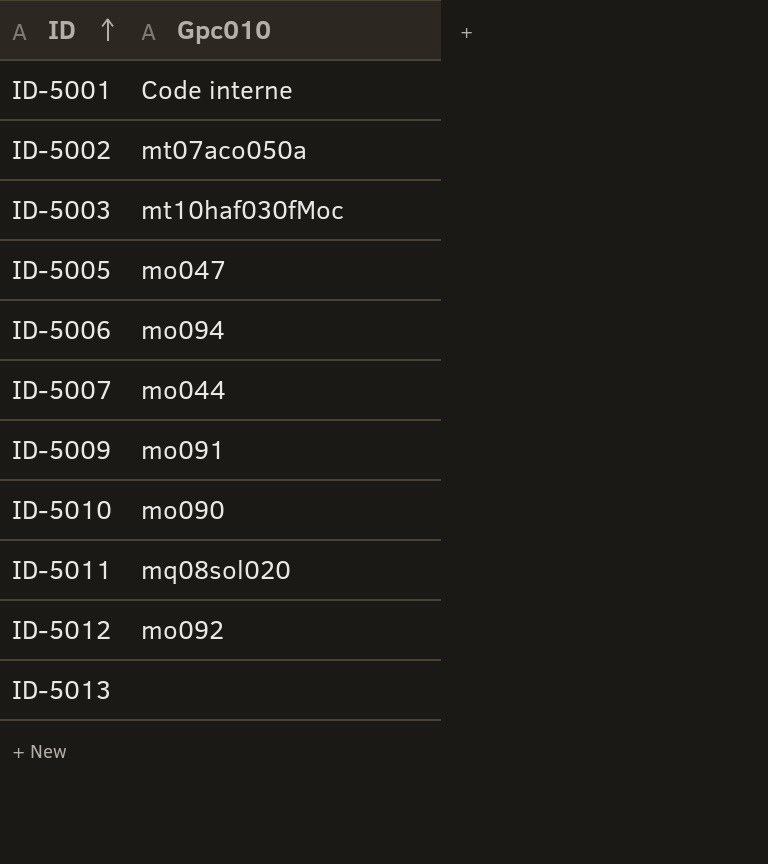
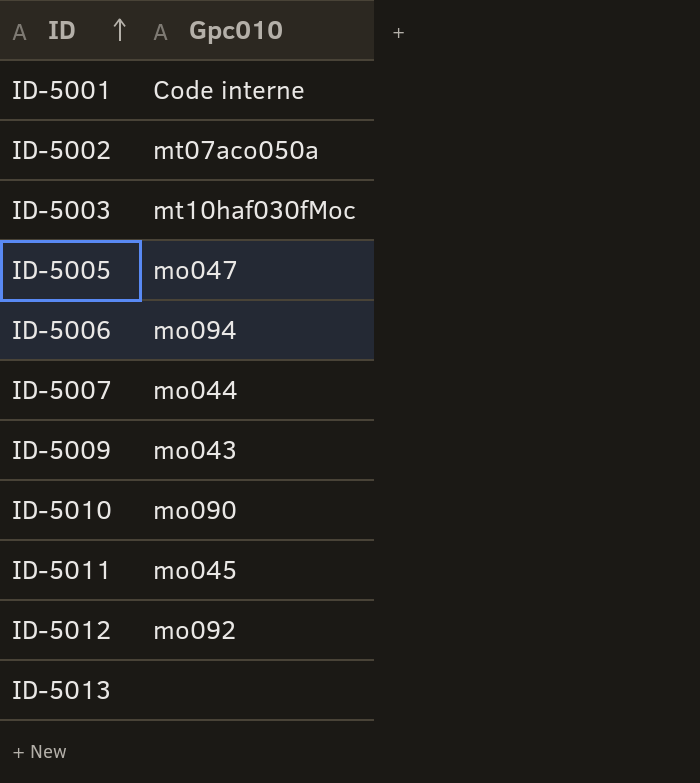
ID-5009 | Gpc010: mo091 -> mo043
ID-5011 | Gpc010: mq08sol020 -> mo045

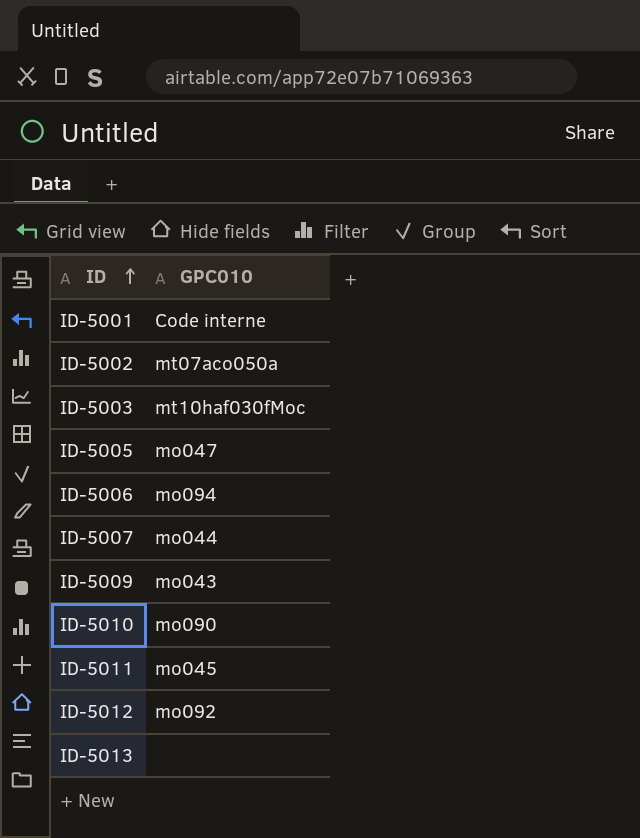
column name: Gpc010 -> GPC010

